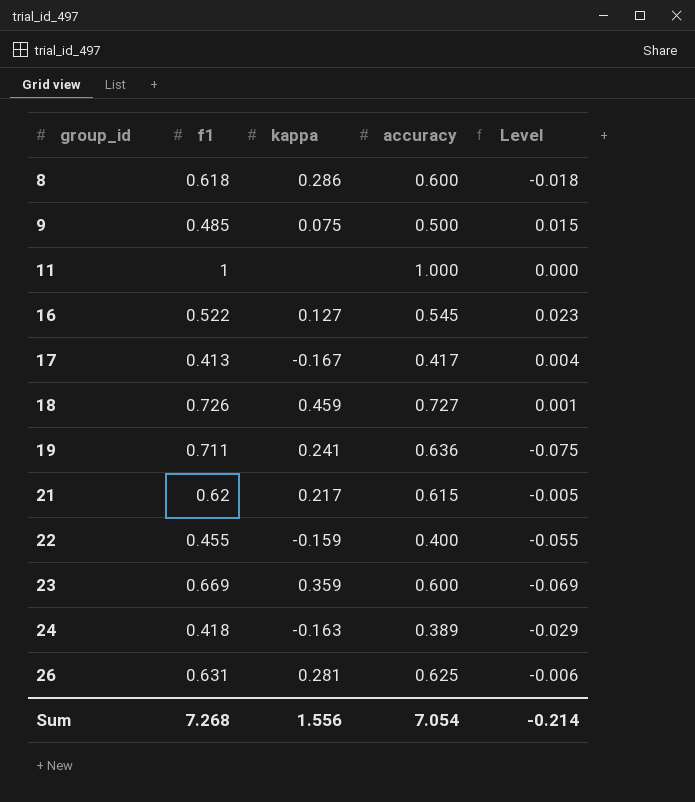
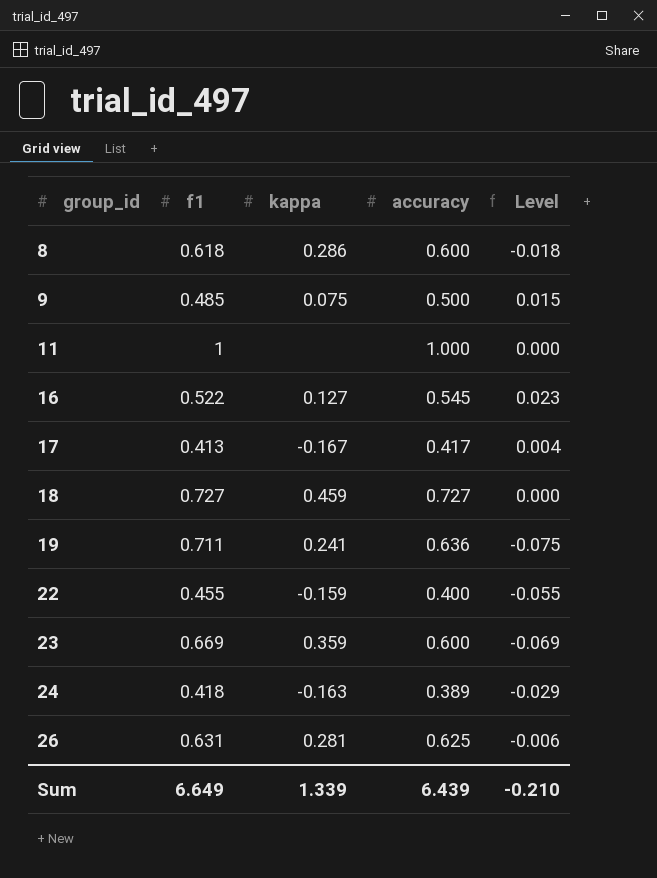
row 21: 0.62 | 0.217 | 0.615 | -0.005 -> none
18 | f1: 0.726 -> 0.727
18 | Level: 0.001 -> 0.000
Sum | f1: 7.268 -> 6.649
Sum | kappa: 1.556 -> 1.339
Sum | accuracy: 7.054 -> 6.439
Sum | Level: -0.214 -> -0.210

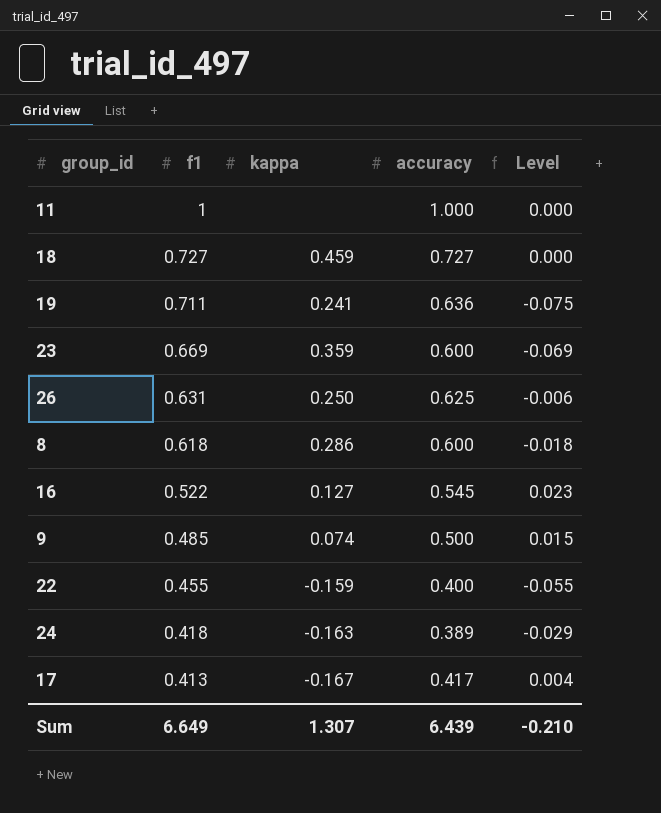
row order: group_id ascending -> f1 descending
26 | kappa: 0.281 -> 0.250
9 | kappa: 0.075 -> 0.074
Sum | kappa: 1.339 -> 1.307

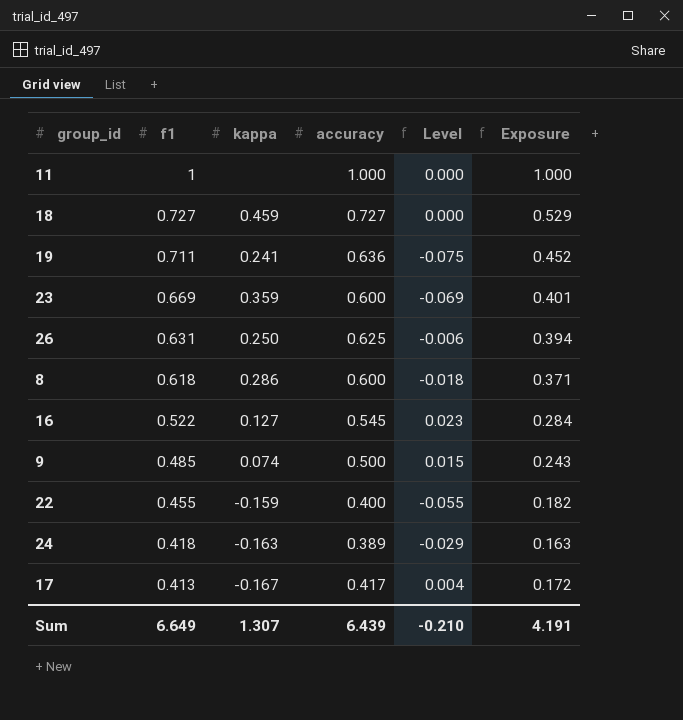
column Exposure | formula: none -> [f1] * [accuracy]

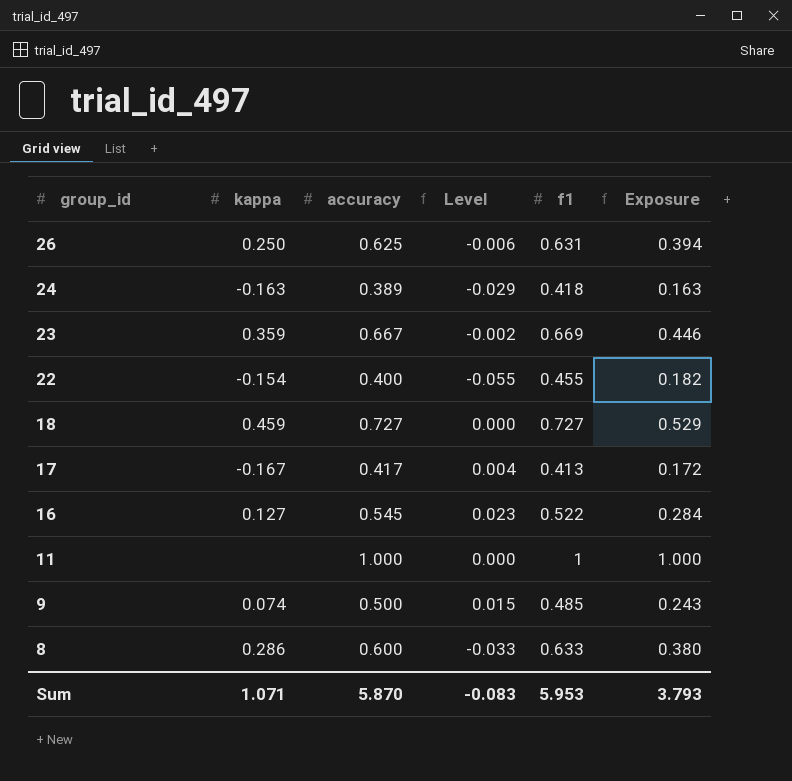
row order: f1 descending -> group_id descending
column f1 | position: 2 -> 5
row 19: 0.711 | 0.241 | 0.636 | -0.075 | 0.452 -> none
23 | accuracy: 0.600 -> 0.667
23 | Level: -0.069 -> -0.002
23 | Exposure: 0.401 -> 0.446
22 | kappa: -0.159 -> -0.154
8 | Level: -0.018 -> -0.033
8 | f1: 0.618 -> 0.633
8 | Exposure: 0.371 -> 0.380
Sum | kappa: 1.307 -> 1.071
Sum | accuracy: 6.439 -> 5.870
Sum | Level: -0.210 -> -0.083
Sum | f1: 6.649 -> 5.953
Sum | Exposure: 4.191 -> 3.793

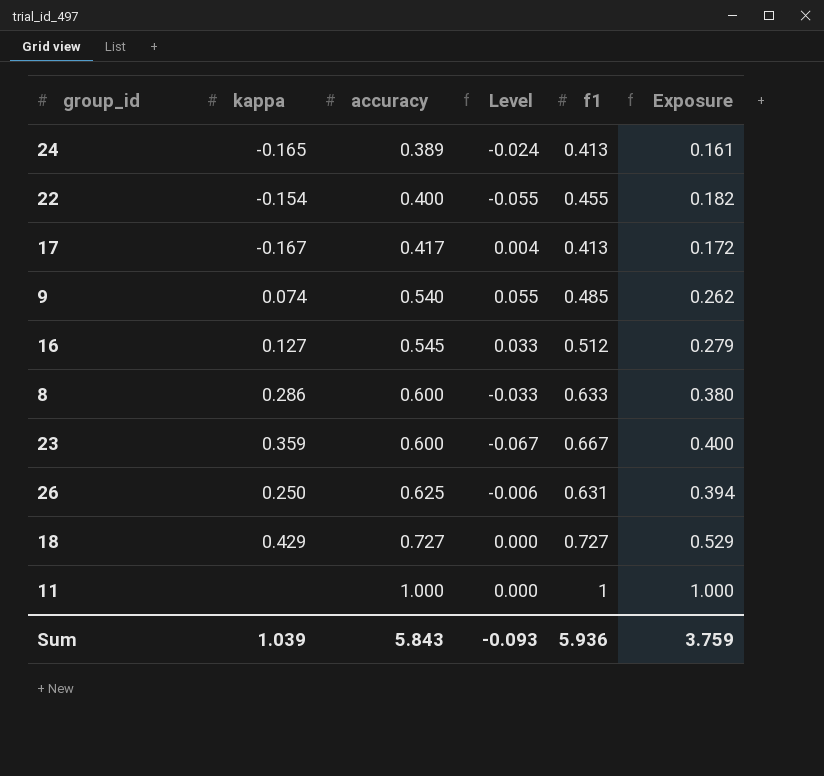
row order: group_id descending -> accuracy ascending
24 | kappa: -0.163 -> -0.165
24 | Level: -0.029 -> -0.024
24 | f1: 0.418 -> 0.413
24 | Exposure: 0.163 -> 0.161
9 | accuracy: 0.500 -> 0.540
9 | Level: 0.015 -> 0.055
9 | Exposure: 0.243 -> 0.262
16 | Level: 0.023 -> 0.033
16 | f1: 0.522 -> 0.512
16 | Exposure: 0.284 -> 0.279
23 | accuracy: 0.667 -> 0.600
23 | Level: -0.002 -> -0.067
23 | f1: 0.669 -> 0.667
23 | Exposure: 0.446 -> 0.400
18 | kappa: 0.459 -> 0.429
Sum | kappa: 1.071 -> 1.039
Sum | accuracy: 5.870 -> 5.843
Sum | Level: -0.083 -> -0.093
Sum | f1: 5.953 -> 5.936
Sum | Exposure: 3.793 -> 3.759

